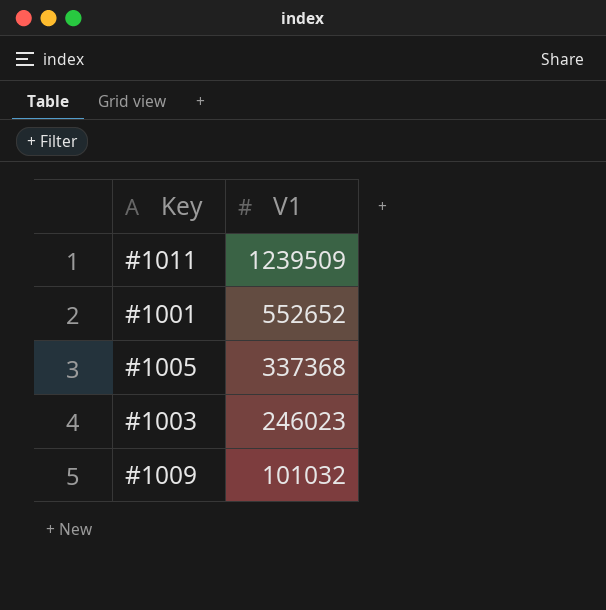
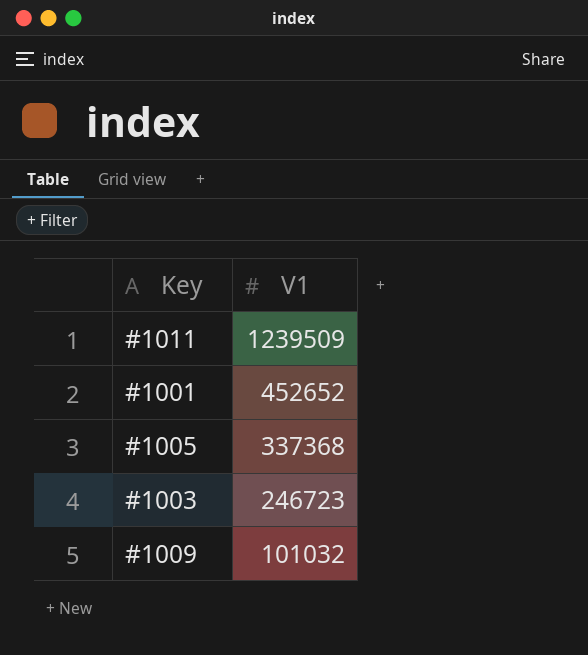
#1001 | V1: 552652 -> 452652
#1003 | V1: 246023 -> 246723

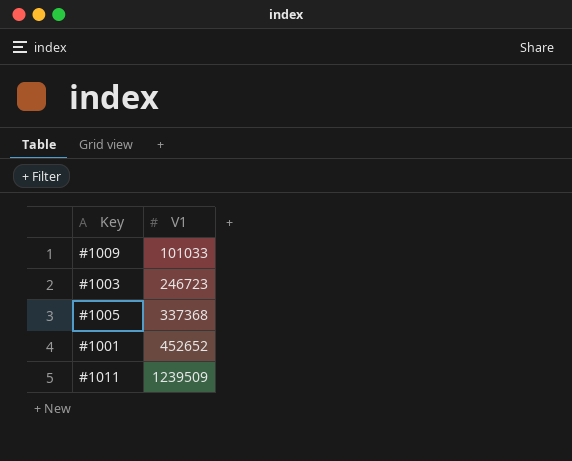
row order: V1 descending -> V1 ascending
#1009 | V1: 101032 -> 101033

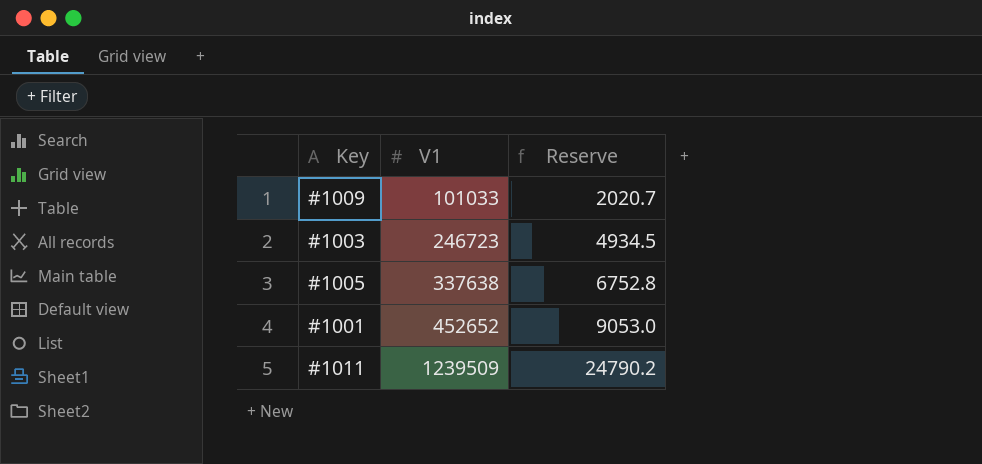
column Reserve | formula: none -> [V1] * 0.02
#1005 | V1: 337368 -> 337638

